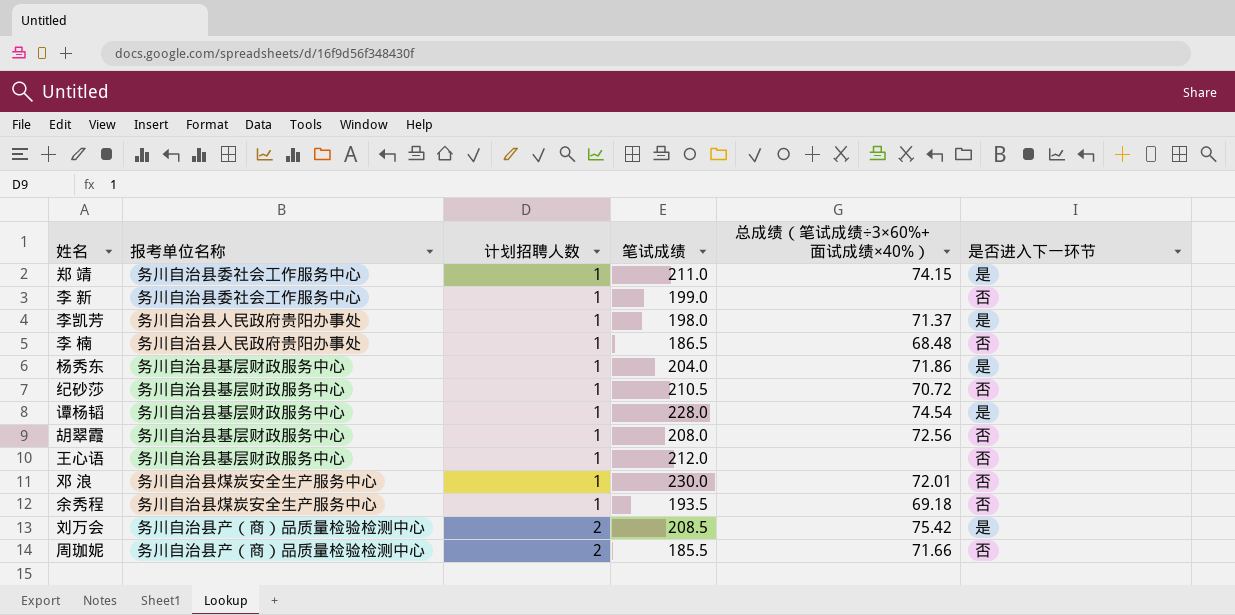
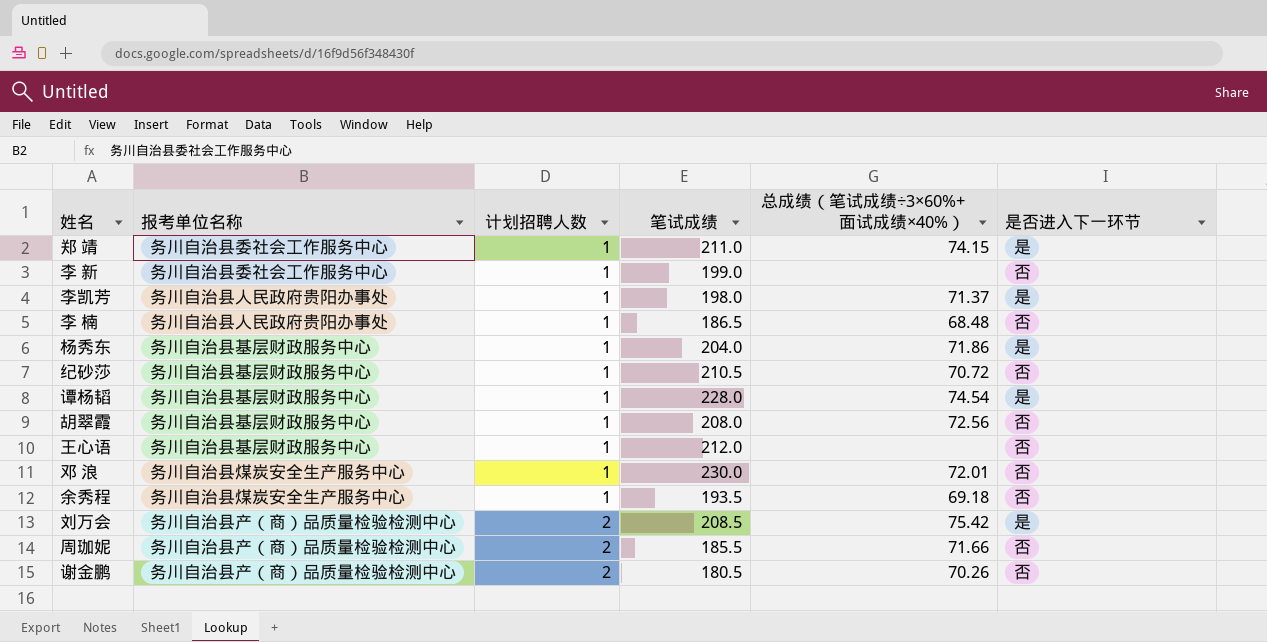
row 谢金鹏: none -> 务川自治县产（商）品质量检验检测中心 | 2 | 180.5 | 70.26 | 否

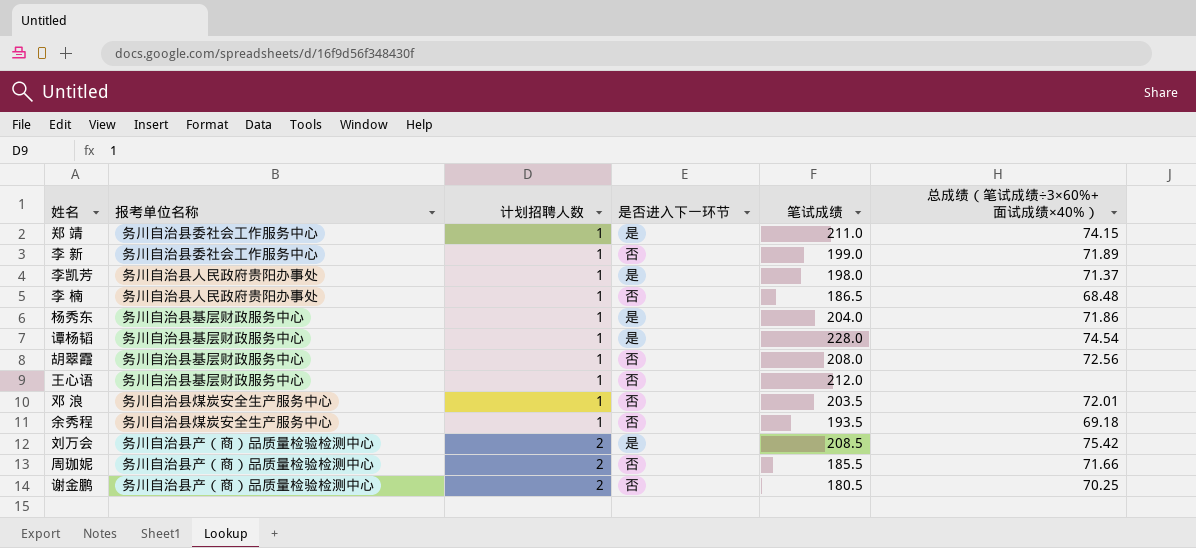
column 是否进入下一环节 | position: 6 -> 4
row 纪砂莎: 务川自治县基层财政服务中心 | 1 | 210.5 | 70.72 | 否 -> none
李 新 | 总成绩（笔试成绩÷3×60%+面试成绩×40%）: none -> 71.89
邓 浪 | 笔试成绩: 230.0 -> 203.5
谢金鹏 | 总成绩（笔试成绩÷3×60%+面试成绩×40%）: 70.26 -> 70.25

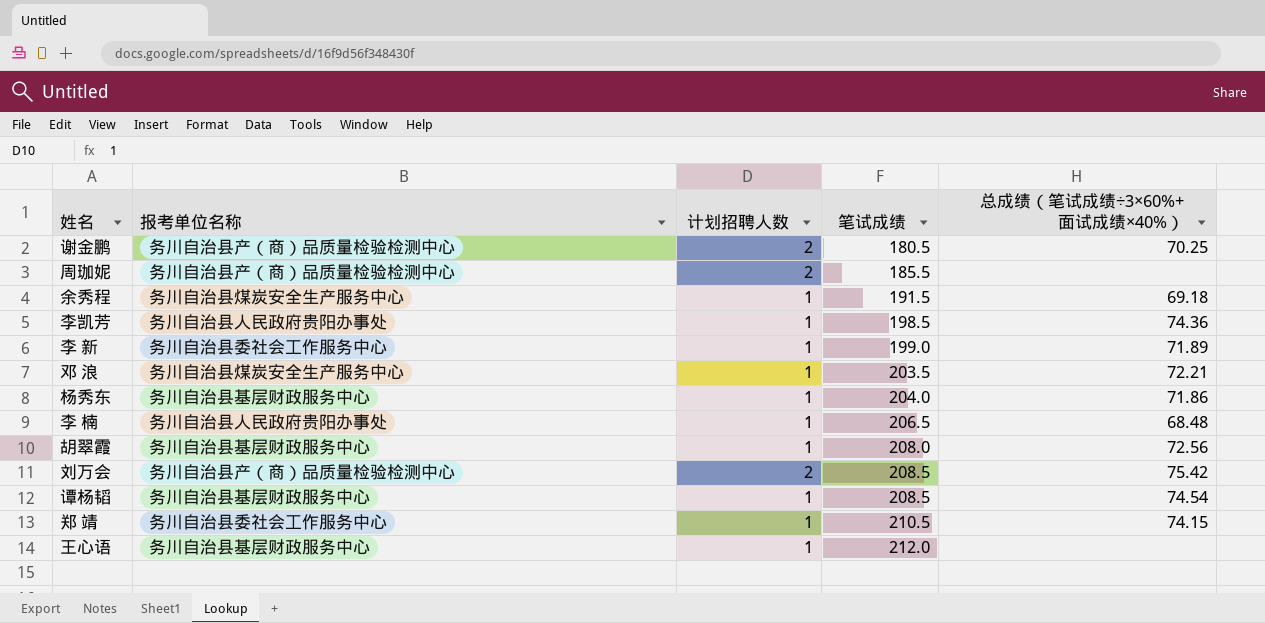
row order: 计划招聘人数 ascending -> 笔试成绩 ascending
column 是否进入下一环节 | position: 4 -> none
周珈妮 | 总成绩（笔试成绩÷3×60%+面试成绩×40%）: 71.66 -> none
余秀程 | 笔试成绩: 193.5 -> 191.5
李凯芳 | 笔试成绩: 198.0 -> 198.5
李凯芳 | 总成绩（笔试成绩÷3×60%+面试成绩×40%）: 71.37 -> 74.36
邓 浪 | 总成绩（笔试成绩÷3×60%+面试成绩×40%）: 72.01 -> 72.21
李 楠 | 笔试成绩: 186.5 -> 206.5
谭杨韬 | 笔试成绩: 228.0 -> 208.5
郑 靖 | 笔试成绩: 211.0 -> 210.5

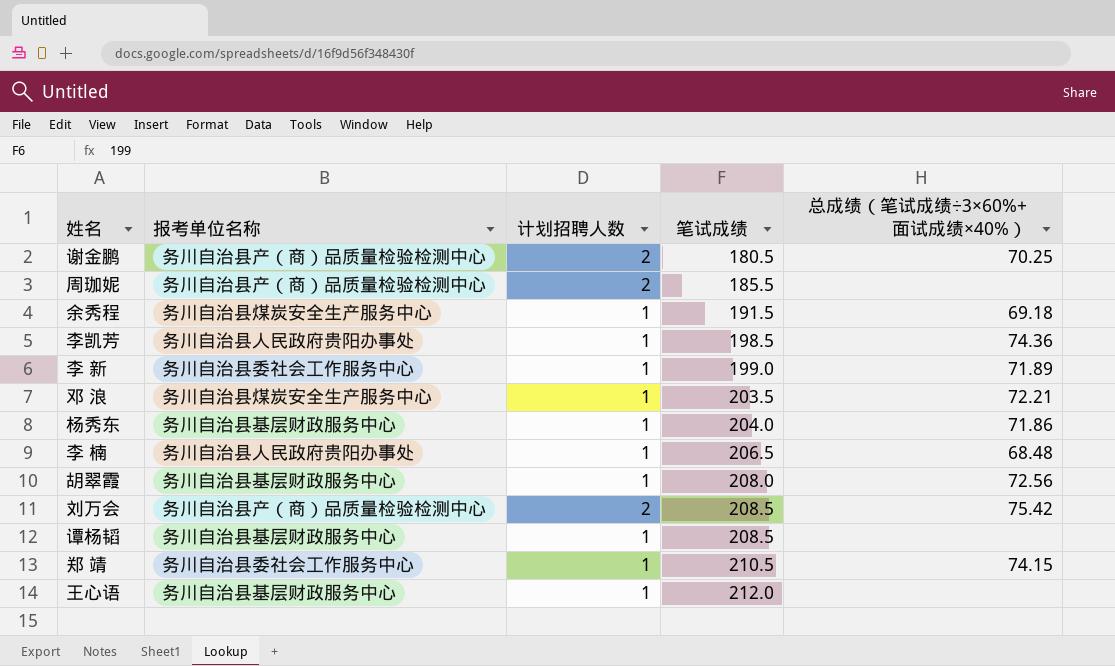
谭杨韬 | 总成绩（笔试成绩÷3×60%+面试成绩×40%）: 74.54 -> none

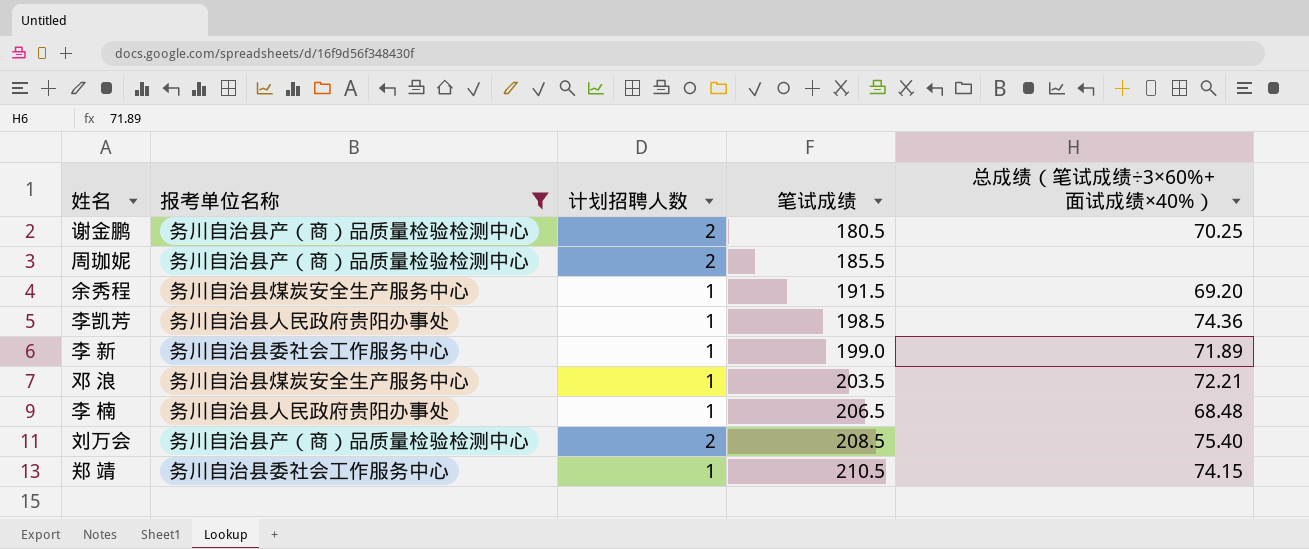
filter: none -> 报考单位名称 != 务川自治县基层财政服务中心
余秀程 | 总成绩（笔试成绩÷3×60%+面试成绩×40%）: 69.18 -> 69.20
刘万会 | 总成绩（笔试成绩÷3×60%+面试成绩×40%）: 75.42 -> 75.40

